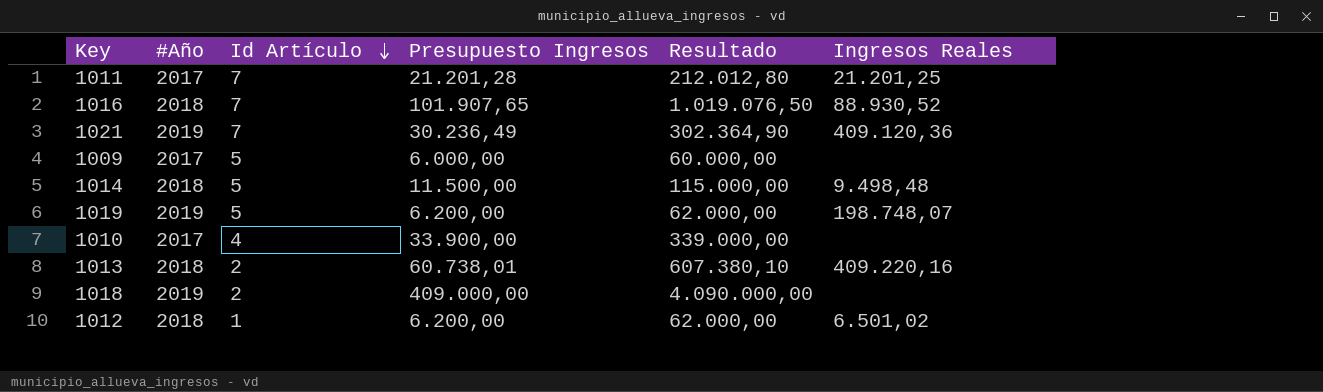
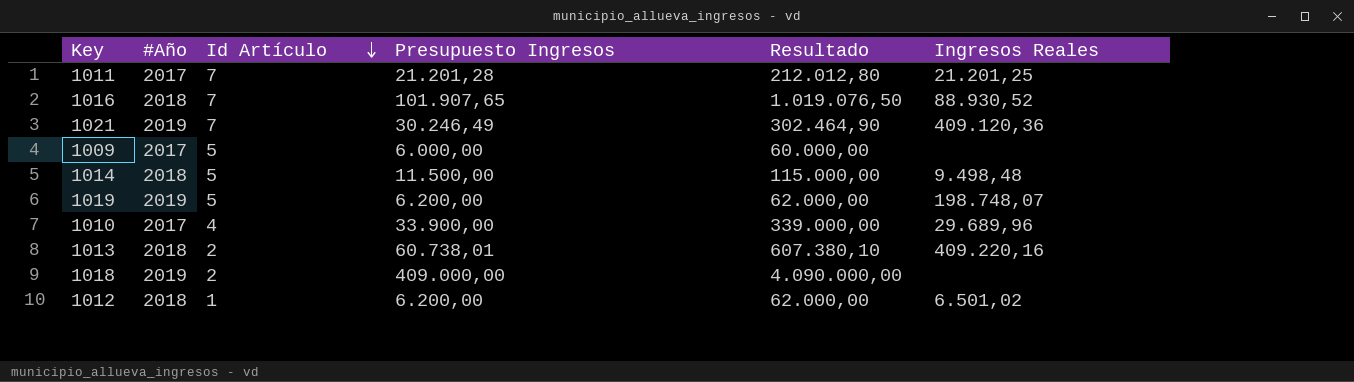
1021 | Presupuesto Ingresos: 30.236,49 -> 30.246,49
1021 | Resultado: 302.364,90 -> 302.464,90
1010 | Ingresos Reales: none -> 29.689,96

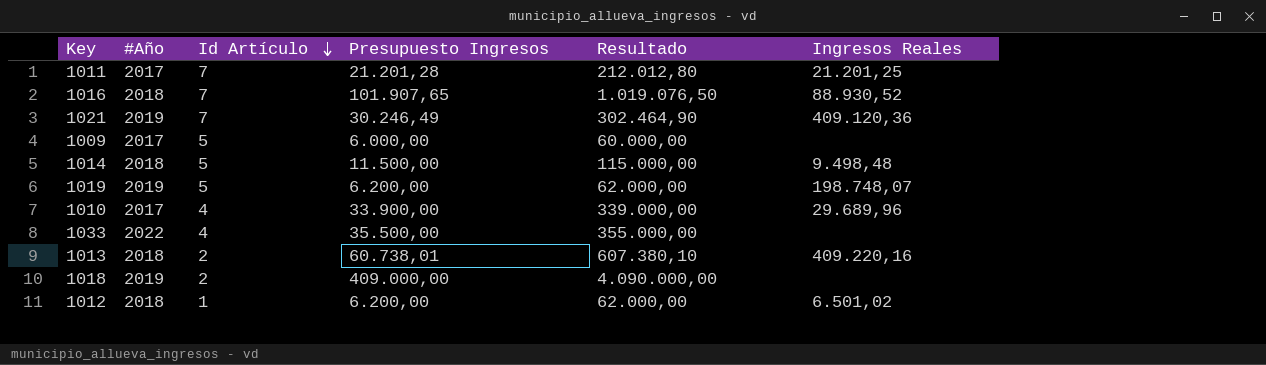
row 1033: none -> 2022 | 4 | 35.500,00 | 355.000,00 | none

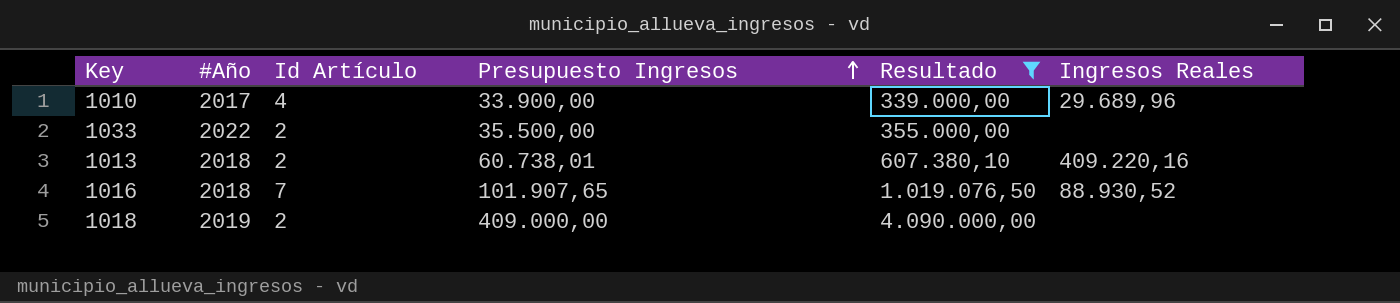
filter: none -> Resultado >= 339.000,00
row order: Id Artículo descending -> Presupuesto Ingresos ascending
1033 | Id Artículo: 4 -> 2

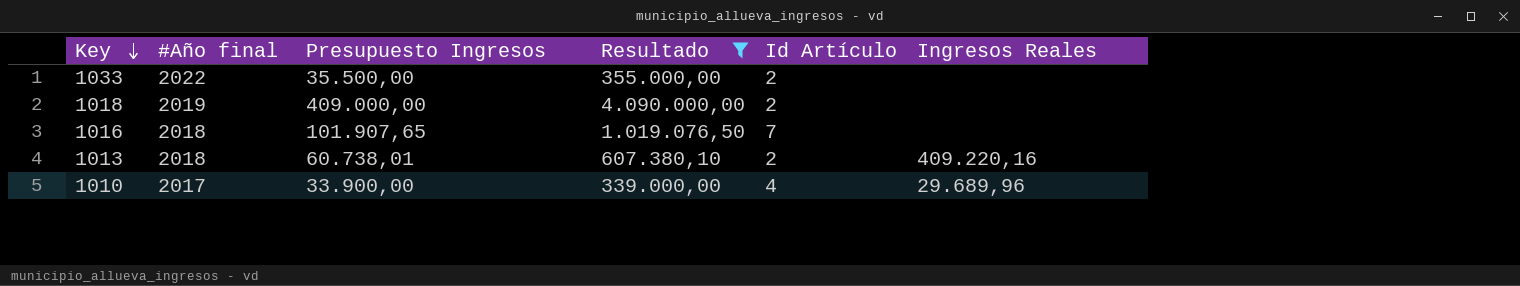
row order: Presupuesto Ingresos ascending -> Key descending
column name: #Año -> #Año final
column Id Artículo | position: 3 -> 5
1016 | Ingresos Reales: 88.930,52 -> none

